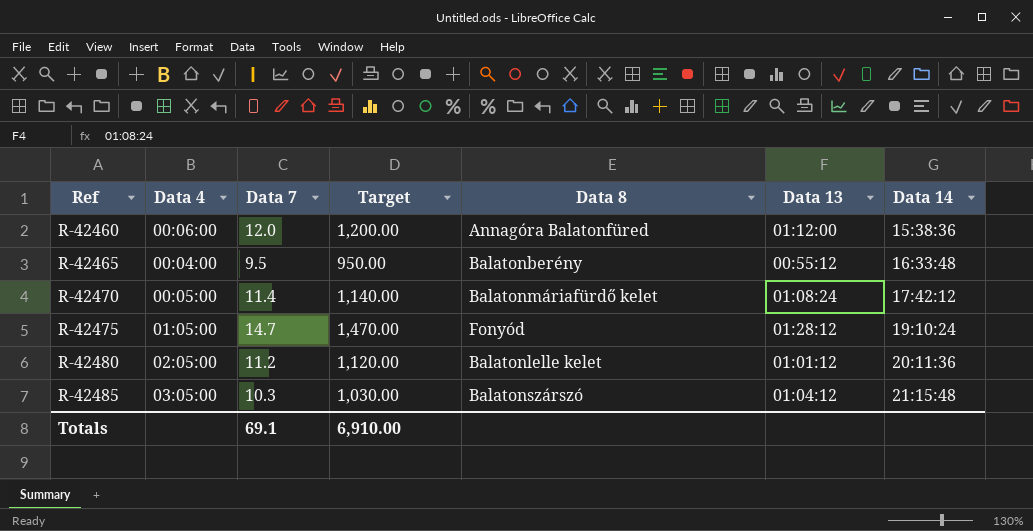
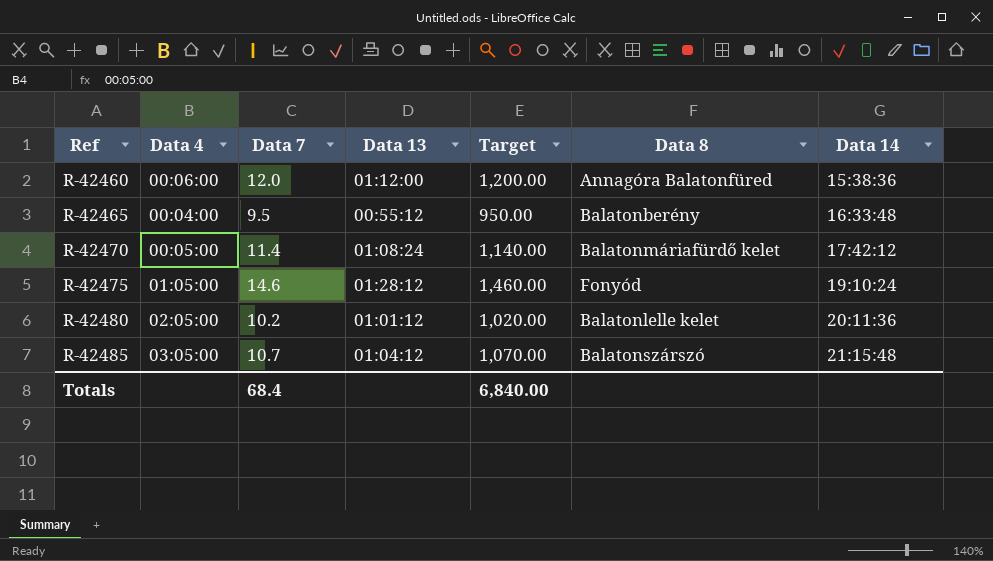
column Data 13 | position: 6 -> 4
R-42475 | Data 7: 14.7 -> 14.6
R-42475 | Target: 1,470.00 -> 1,460.00
R-42480 | Data 7: 11.2 -> 10.2
R-42480 | Target: 1,120.00 -> 1,020.00
R-42485 | Data 7: 10.3 -> 10.7
R-42485 | Target: 1,030.00 -> 1,070.00
Totals | Data 7: 69.1 -> 68.4
Totals | Target: 6,910.00 -> 6,840.00

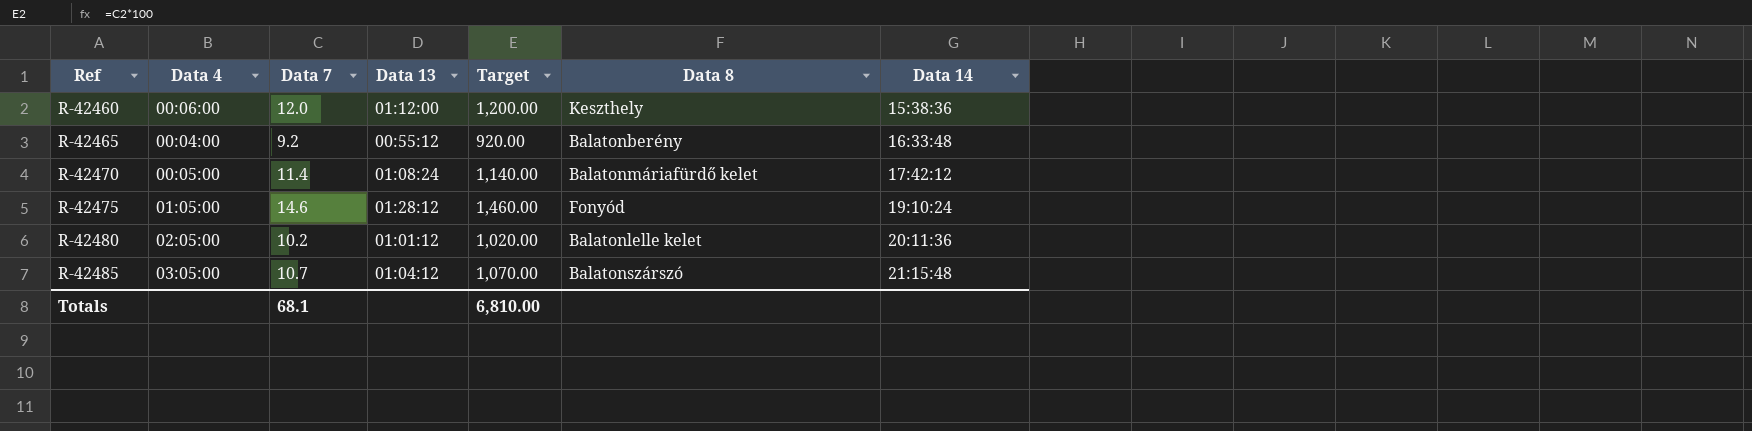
R-42460 | Data 8: Annagóra Balatonfüred -> Keszthely
R-42465 | Data 7: 9.5 -> 9.2
R-42465 | Target: 950.00 -> 920.00
Totals | Data 7: 68.4 -> 68.1
Totals | Target: 6,840.00 -> 6,810.00

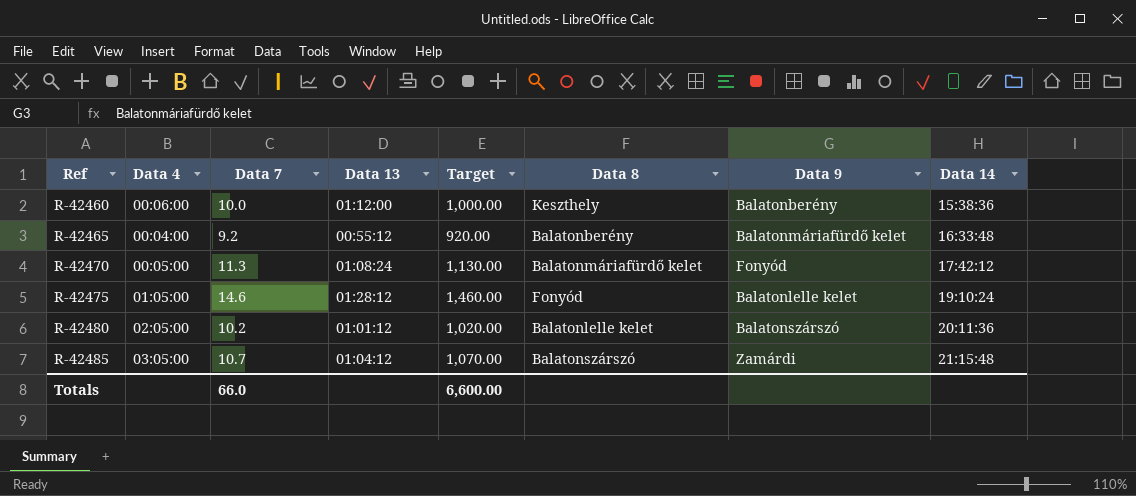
column Data 9 | position: none -> 7
R-42460 | Data 7: 12.0 -> 10.0
R-42460 | Target: 1,200.00 -> 1,000.00
R-42470 | Data 7: 11.4 -> 11.3
R-42470 | Target: 1,140.00 -> 1,130.00
Totals | Data 7: 68.1 -> 66.0
Totals | Target: 6,810.00 -> 6,600.00

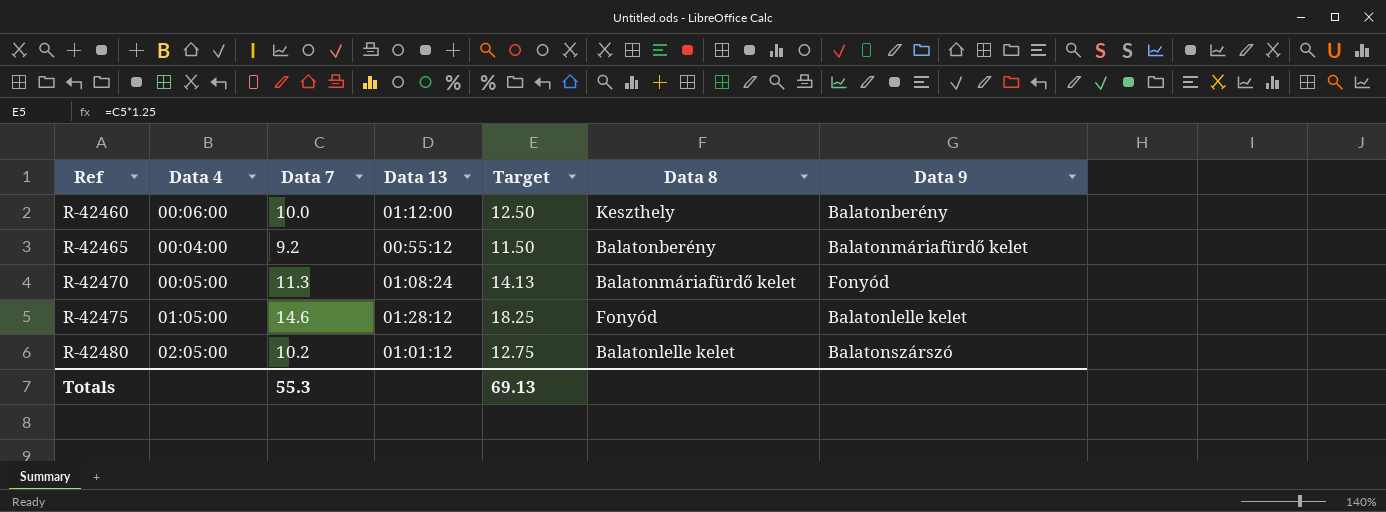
column Data 14 | position: 8 -> none
column Target | formula: [Data 7] * 100 -> [Data 7] * 1.25
row R-42485: 03:05:00 | 10.7 | 01:04:12 | 1,070.00 | Balatonszárszó | Zamárdi | 21:15:48 -> none
Totals | Data 7: 66.0 -> 55.3
Totals | Target: 6,600.00 -> 69.13

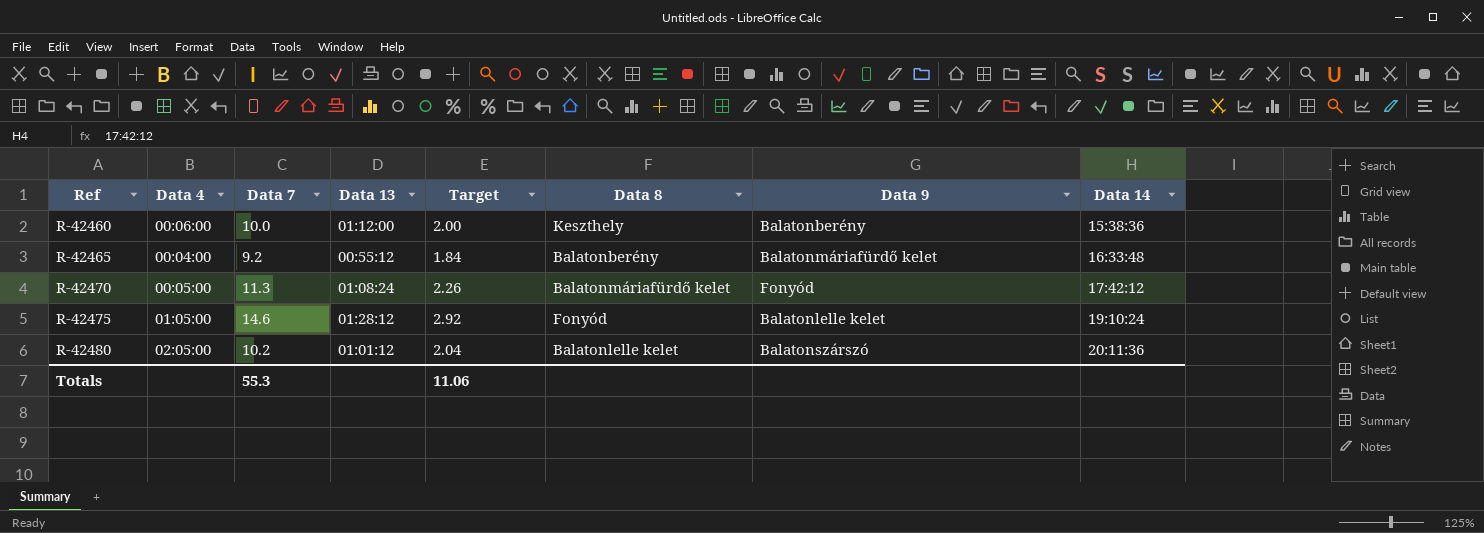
column Target | formula: [Data 7] * 1.25 -> [Data 7] * 0.2
column Data 14 | position: none -> 8
Totals | Target: 69.13 -> 11.06

